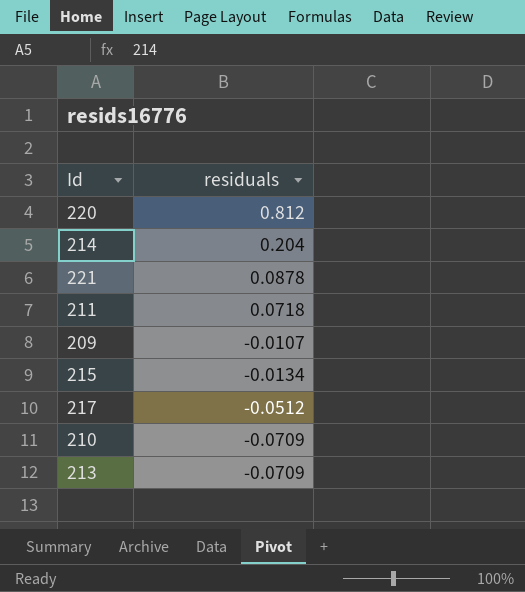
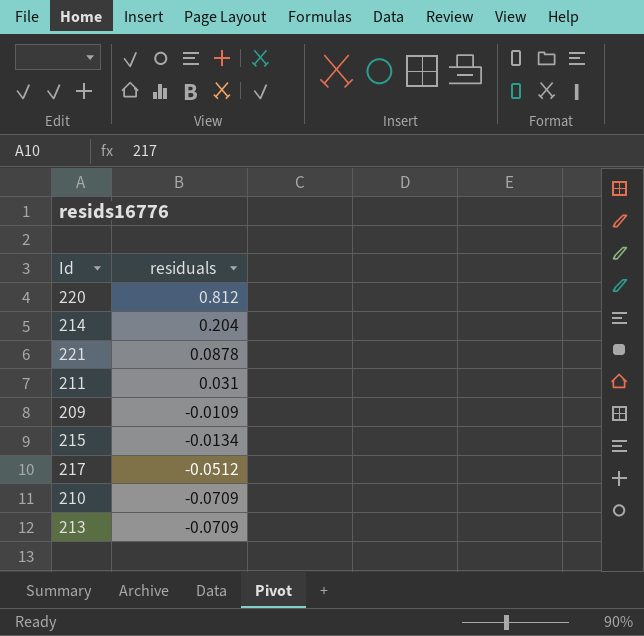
211 | residuals: 0.0718 -> 0.031
209 | residuals: -0.0107 -> -0.0109

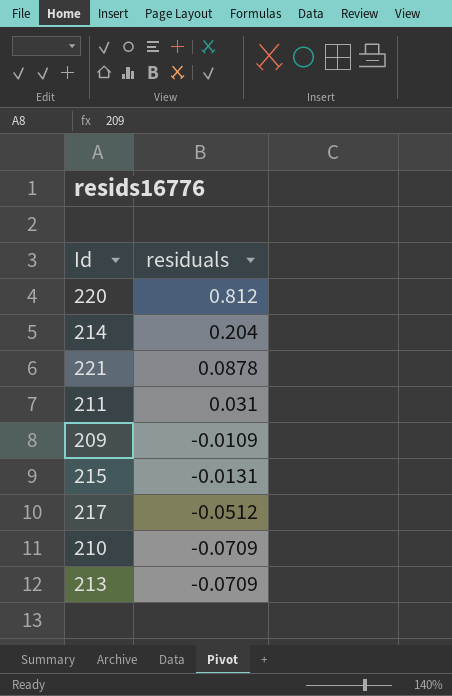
215 | residuals: -0.0134 -> -0.0131

